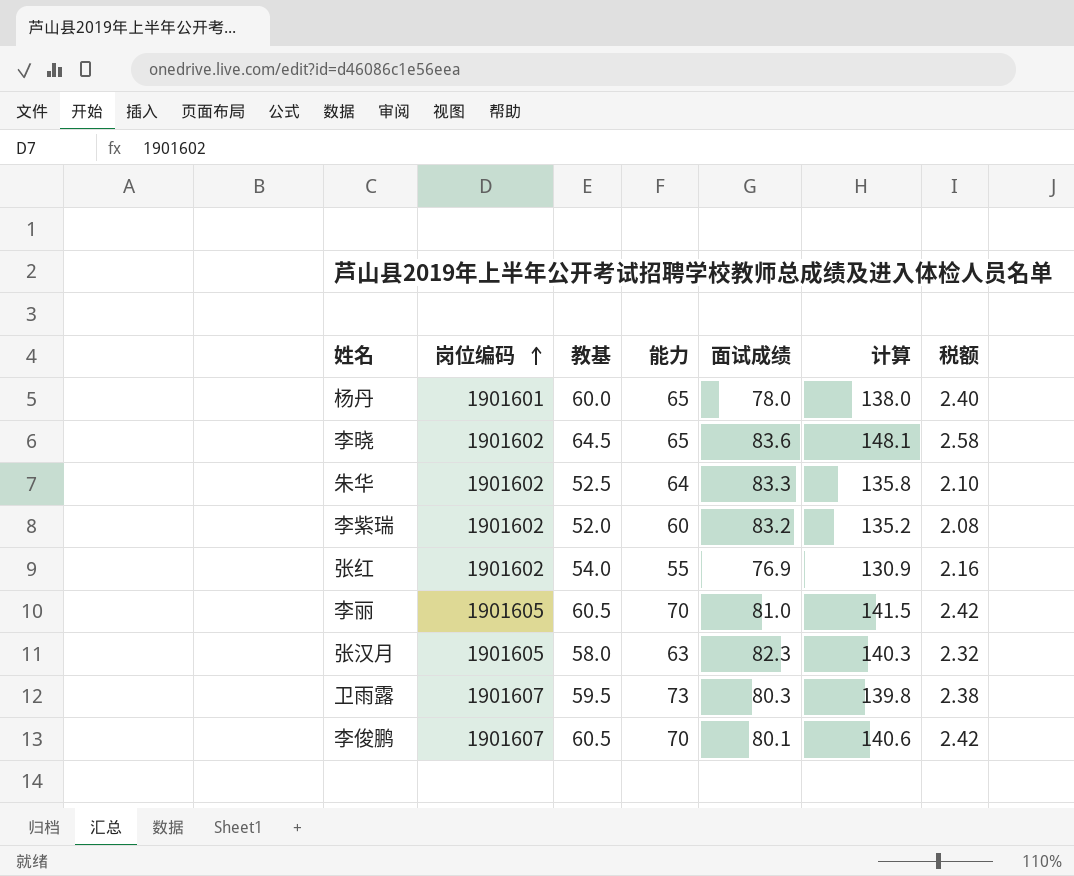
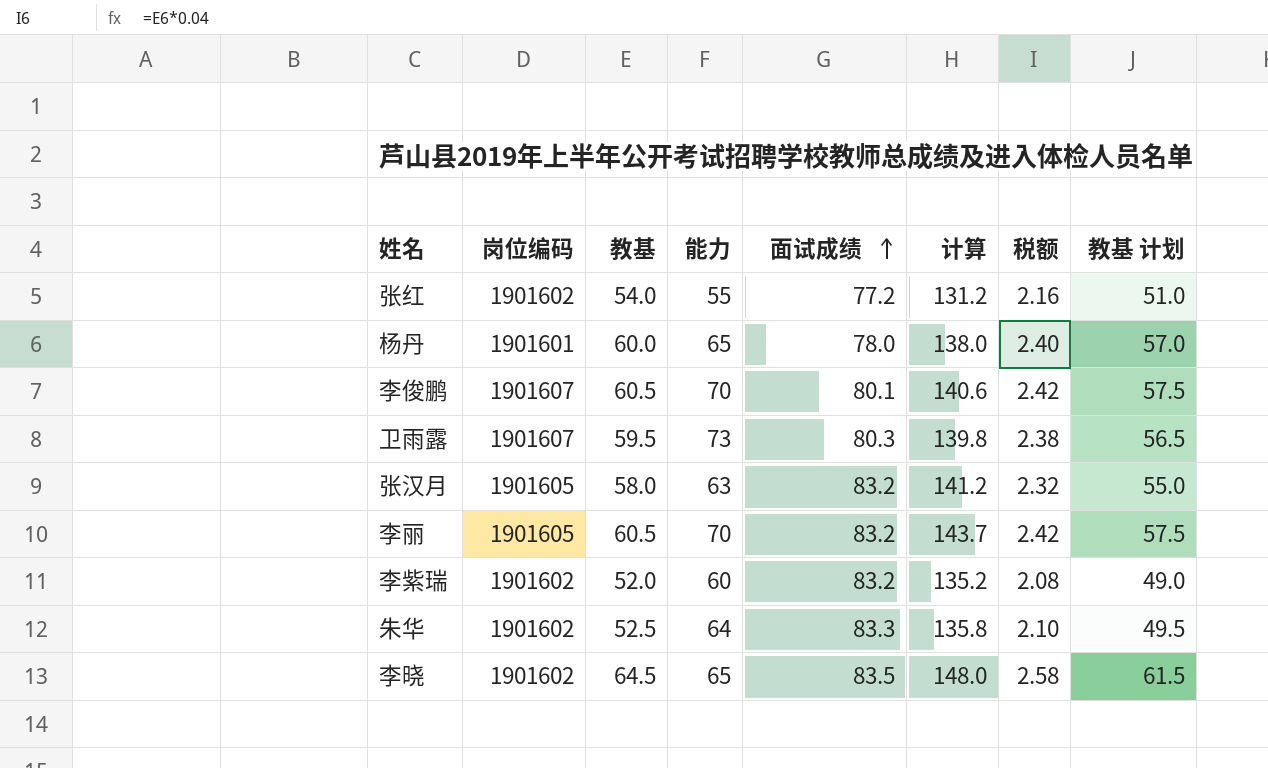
row order: 岗位编码 ascending -> 面试成绩 ascending
column 教基 计划 | formula: none -> [教基] - 3
张红 | 面试成绩: 76.9 -> 77.2
张红 | 计算: 130.9 -> 131.2
张汉月 | 面试成绩: 82.3 -> 83.2
张汉月 | 计算: 140.3 -> 141.2
李丽 | 面试成绩: 81.0 -> 83.2
李丽 | 计算: 141.5 -> 143.7
李晓 | 面试成绩: 83.6 -> 83.5
李晓 | 计算: 148.1 -> 148.0

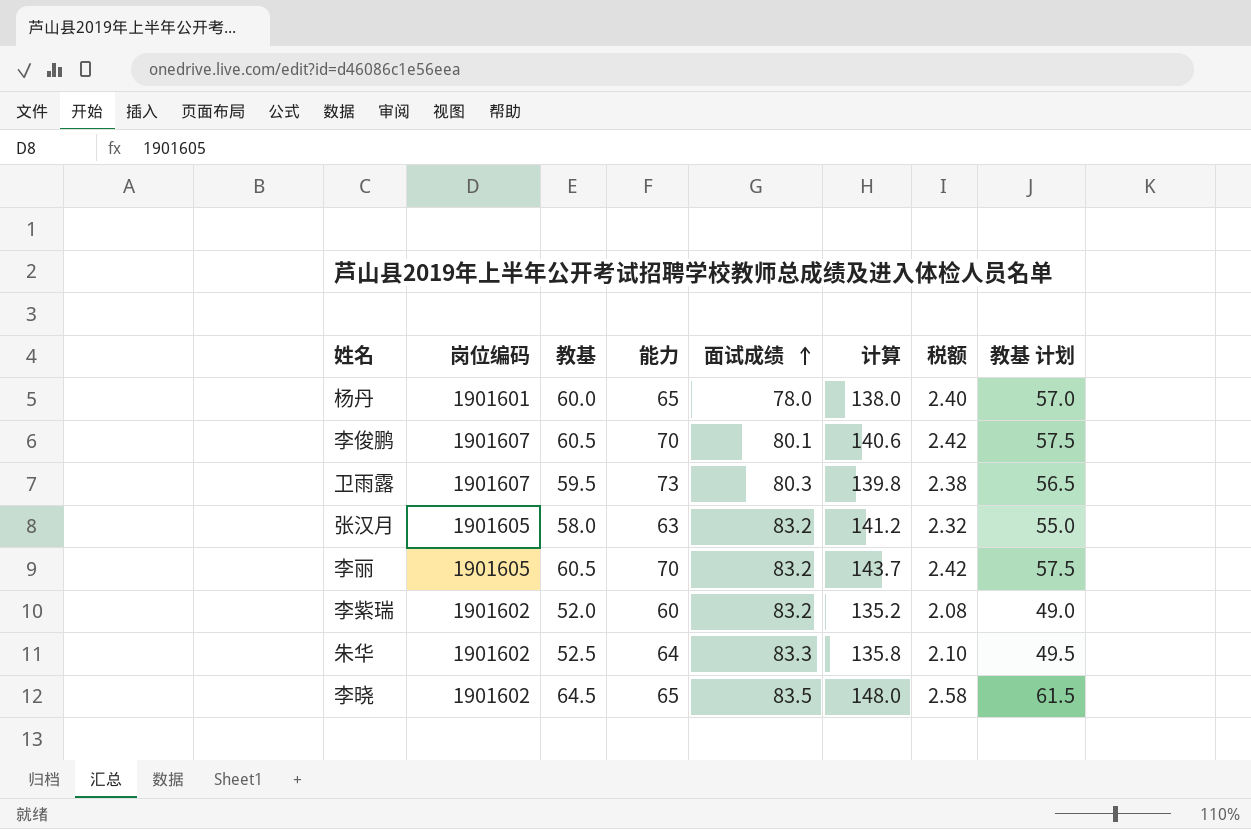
row 张红: 1901602 | 54.0 | 55 | 77.2 | 131.2 | 2.16 | 51.0 -> none

